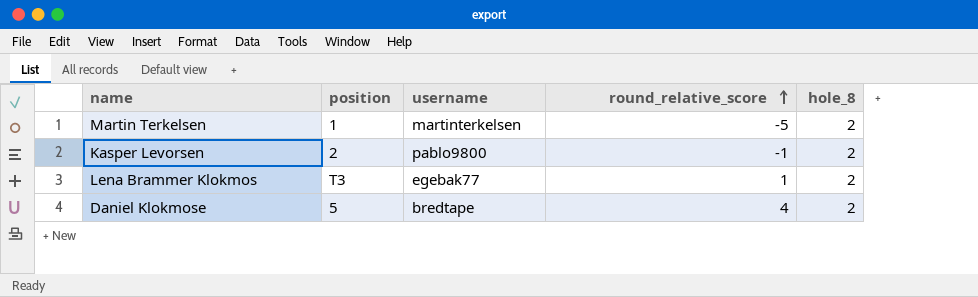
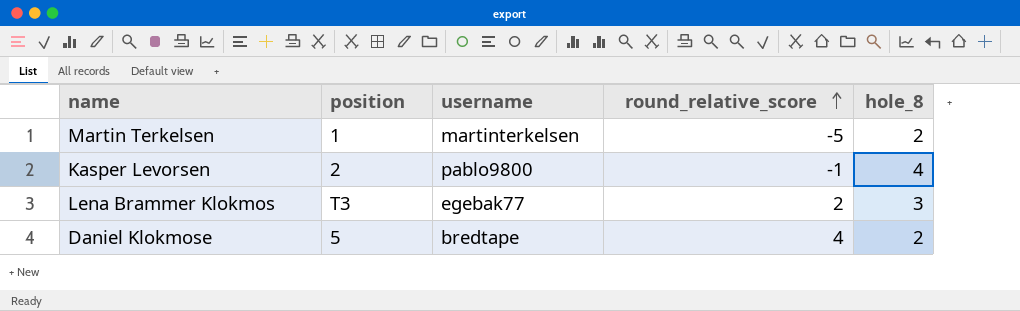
Kasper Levorsen | hole_8: 2 -> 4
Lena Brammer Klokmos | round_relative_score: 1 -> 2
Lena Brammer Klokmos | hole_8: 2 -> 3

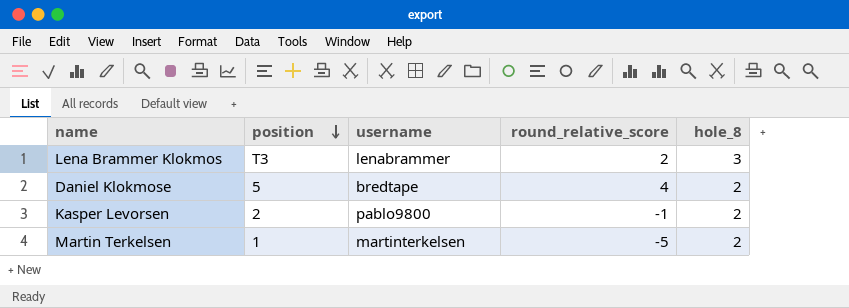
row order: round_relative_score ascending -> position descending
Lena Brammer Klokmos | username: egebak77 -> lenabrammer
Kasper Levorsen | hole_8: 4 -> 2

